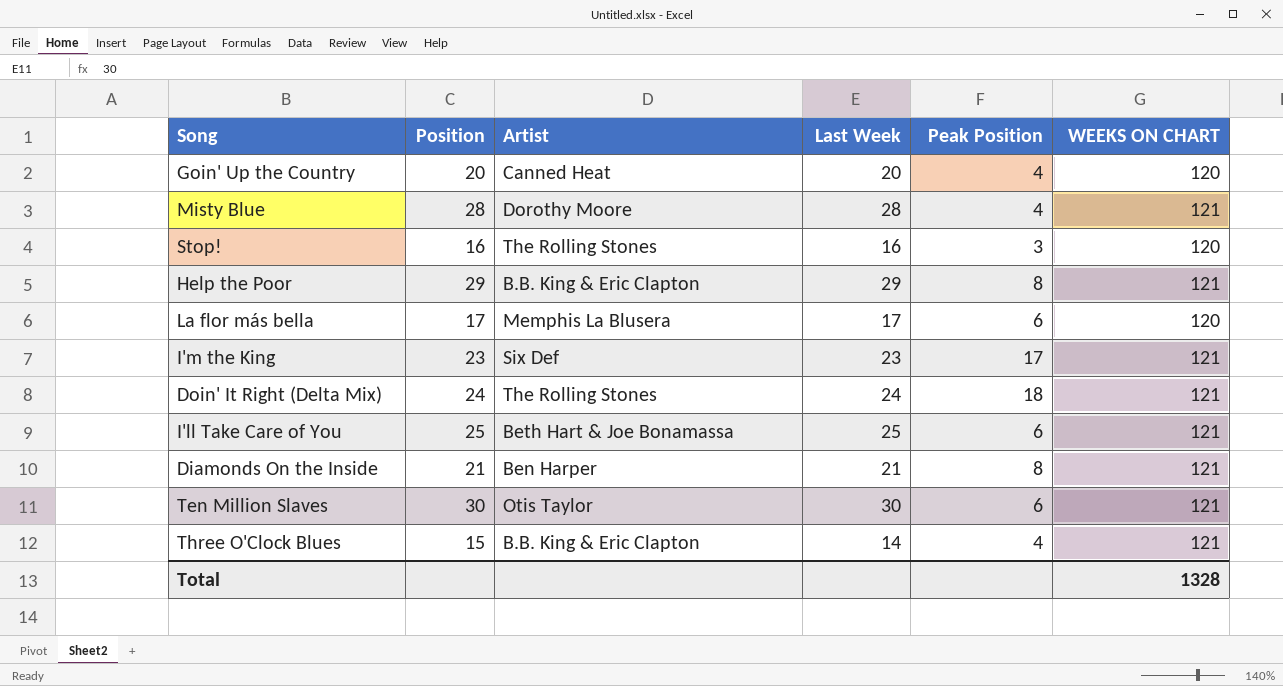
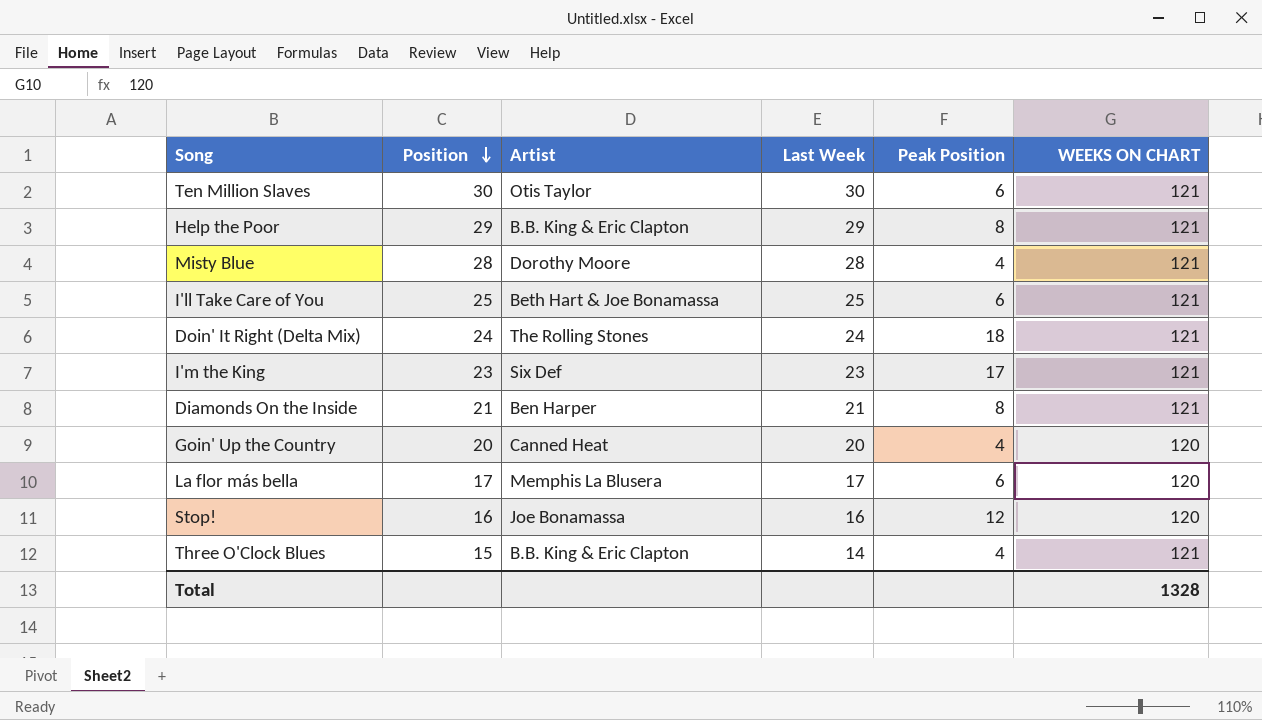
row order: none -> Position descending
Stop! | Artist: The Rolling Stones -> Joe Bonamassa
Stop! | Peak Position: 3 -> 12

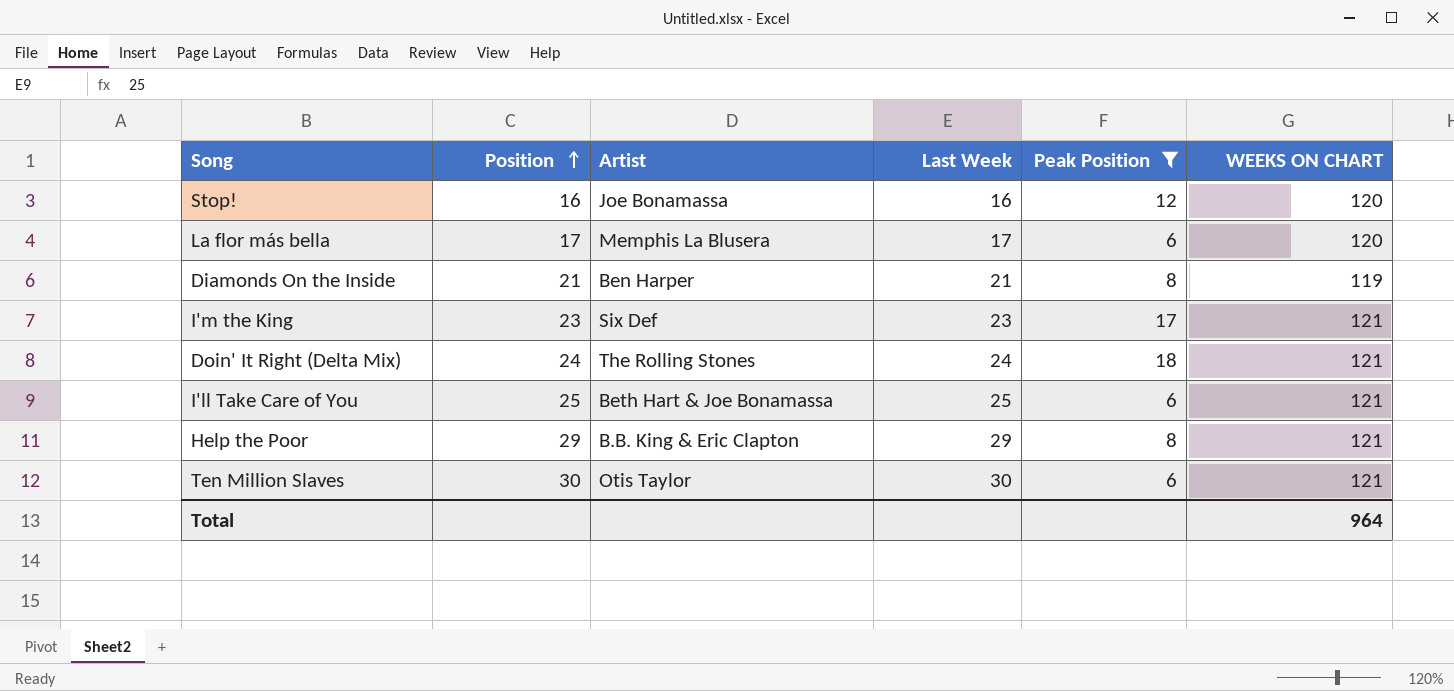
filter: none -> Peak Position != 4
row order: Position descending -> Position ascending
Diamonds On the Inside | WEEKS ON CHART: 121 -> 119
Total | WEEKS ON CHART: 1328 -> 964

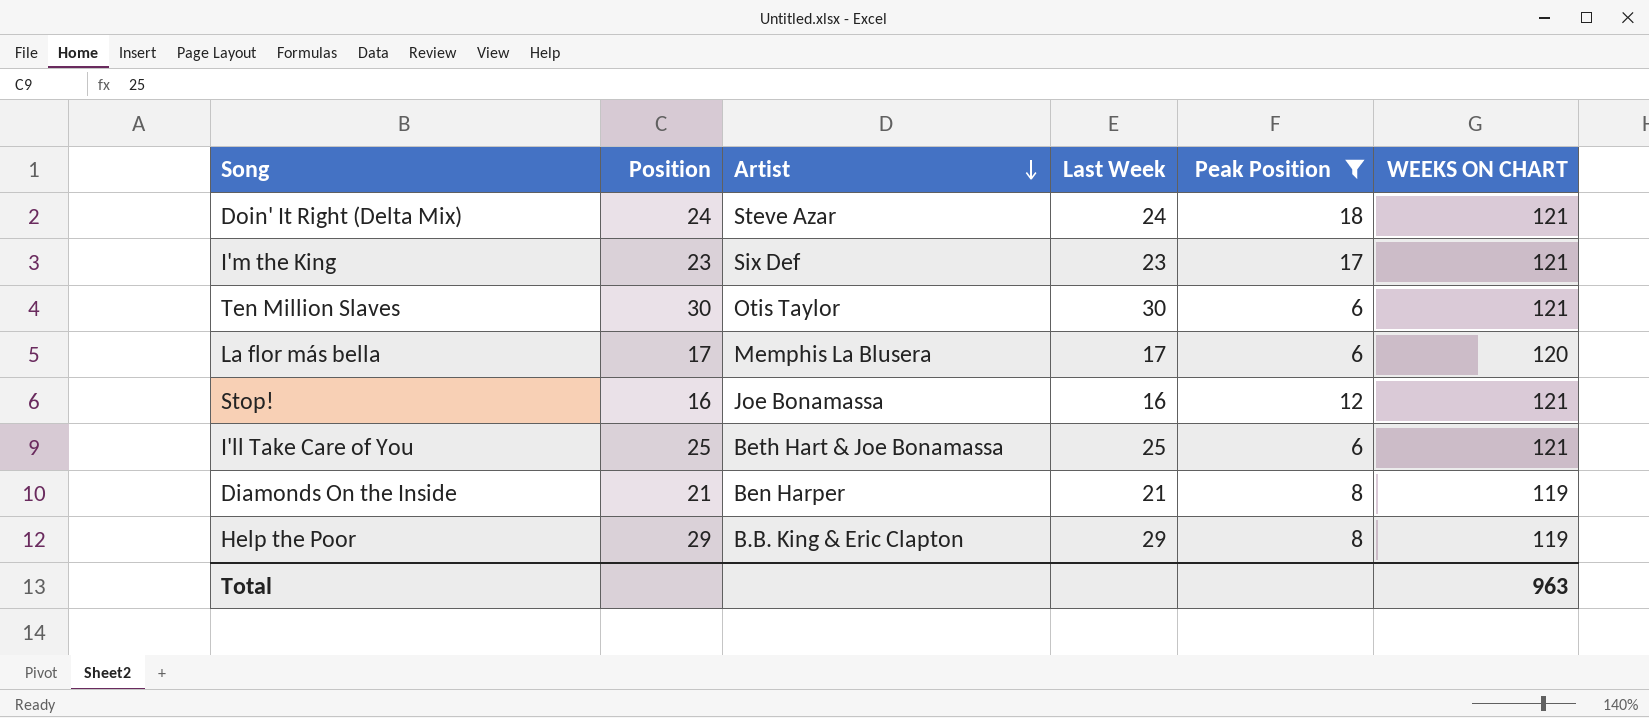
row order: Position ascending -> Artist descending
Doin' It Right (Delta Mix) | Artist: The Rolling Stones -> Steve Azar
Stop! | WEEKS ON CHART: 120 -> 121
Help the Poor | WEEKS ON CHART: 121 -> 119
Total | WEEKS ON CHART: 964 -> 963

